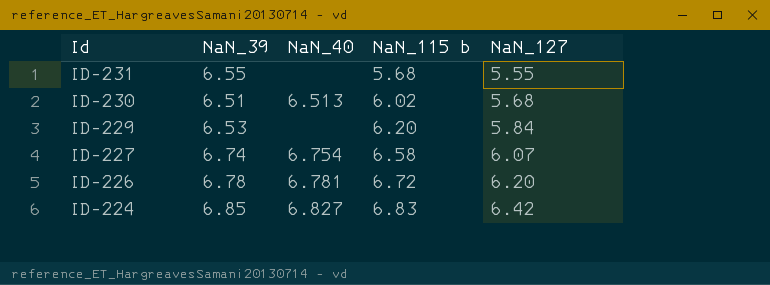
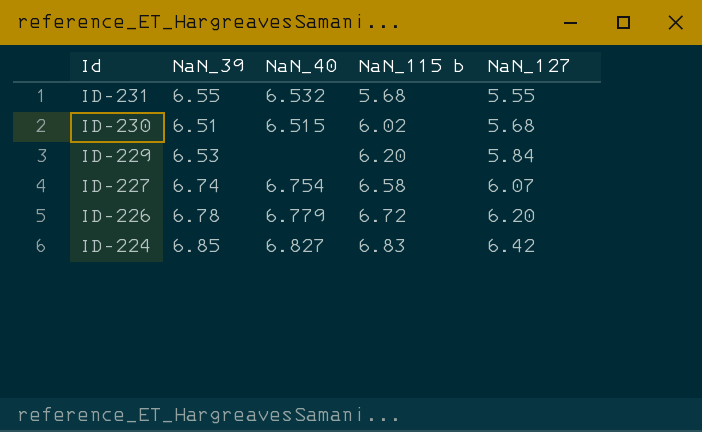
ID-231 | NaN_40: none -> 6.532
ID-230 | NaN_40: 6.513 -> 6.515
ID-226 | NaN_40: 6.781 -> 6.779

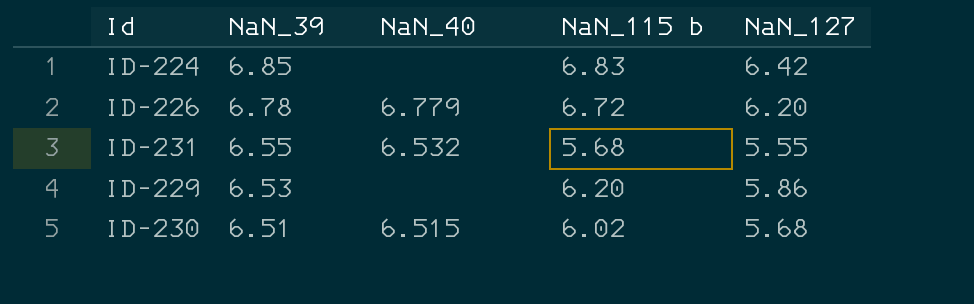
row order: Id descending -> NaN_39 descending
row ID-227: 6.74 | 6.754 | 6.58 | 6.07 -> none
ID-224 | NaN_40: 6.827 -> none
ID-229 | NaN_127: 5.84 -> 5.86

